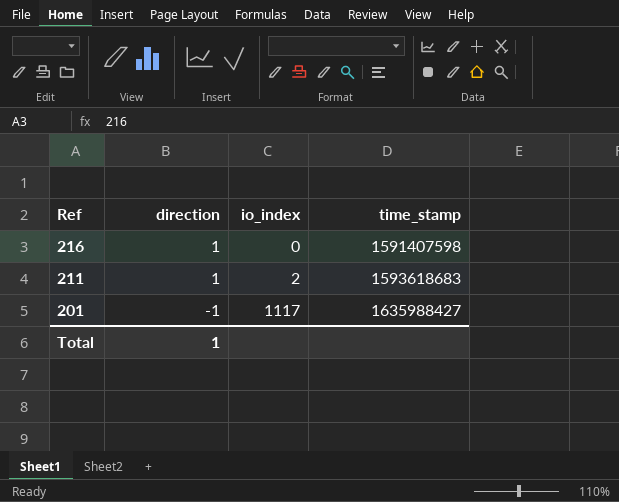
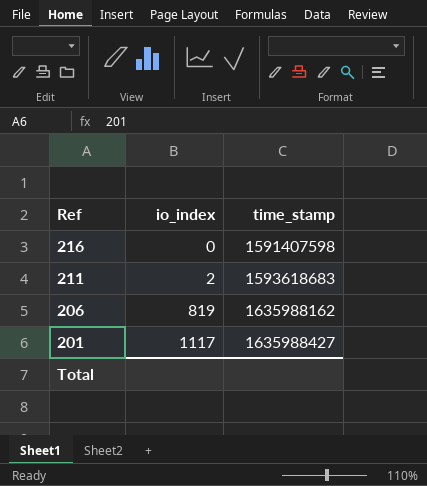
column direction | position: 2 -> none
row 206: none -> 819 | 1635988162

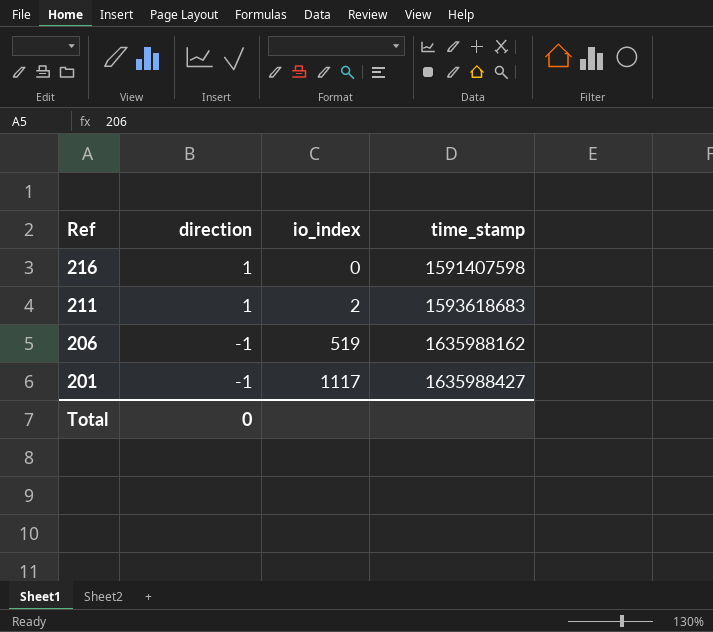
column direction | position: none -> 2
206 | io_index: 819 -> 519

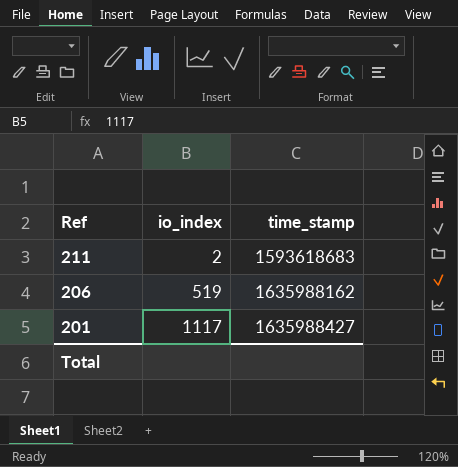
column direction | position: 2 -> none
row 216: 1 | 0 | 1591407598 -> none

